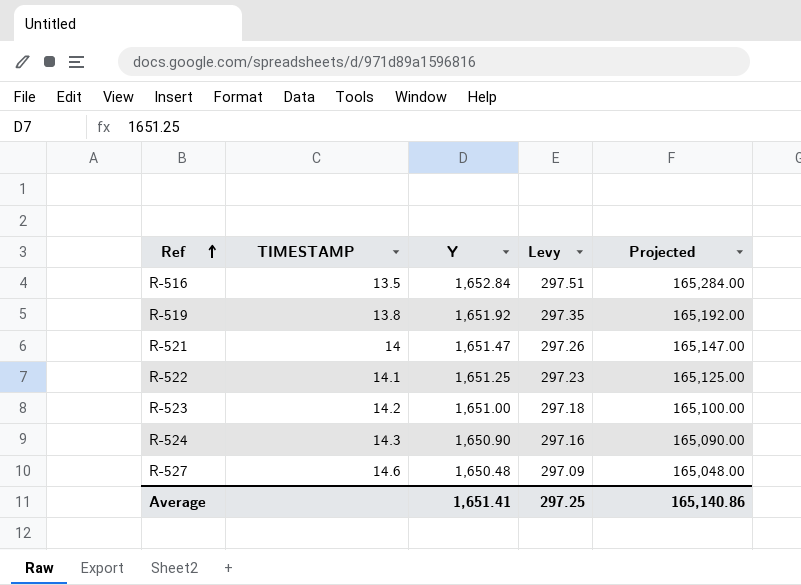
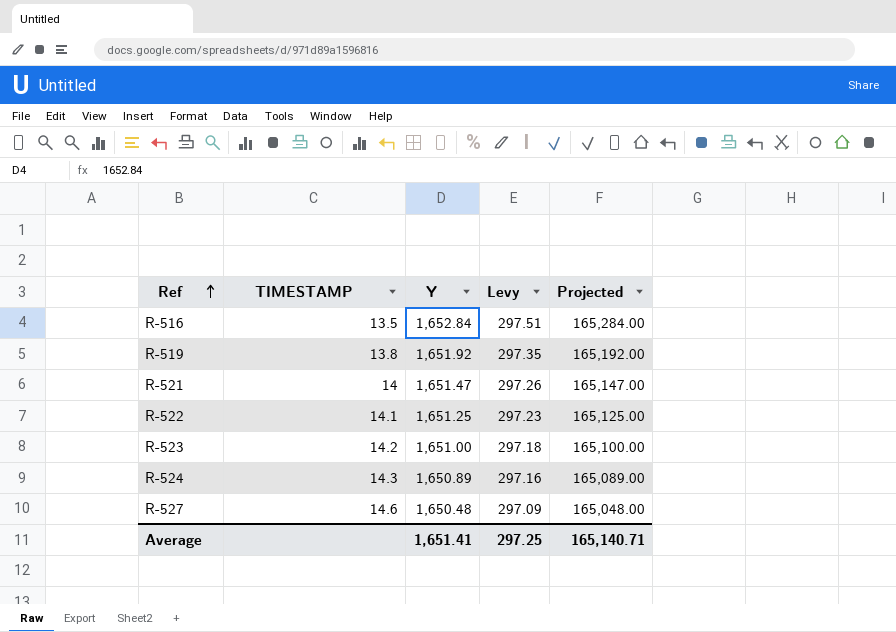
R-524 | Y: 1,650.90 -> 1,650.89
R-524 | Projected: 165,090.00 -> 165,089.00
Average | Projected: 165,140.86 -> 165,140.71

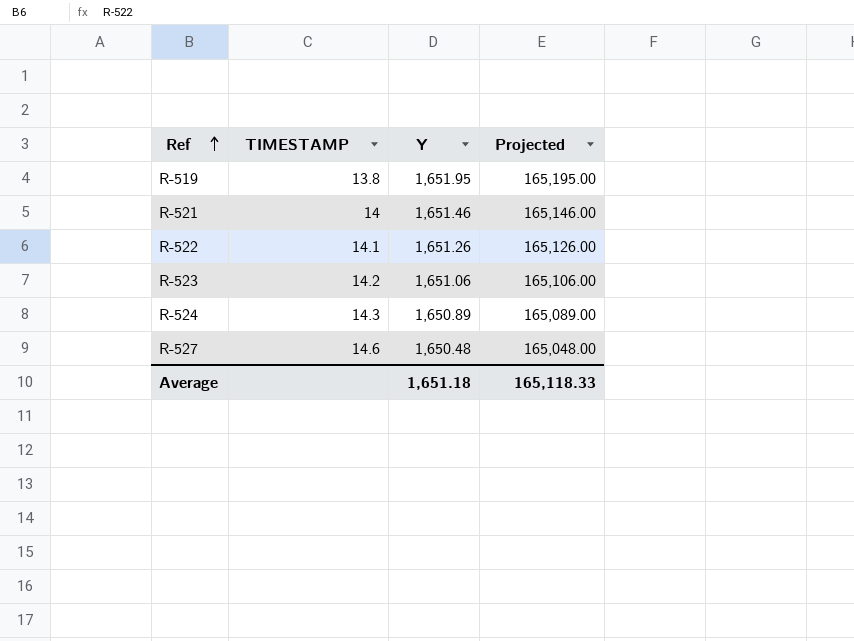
column Levy | formula: [Y] * 0.18 -> none
row R-516: 13.5 | 1,652.84 | 297.51 | 165,284.00 -> none
R-519 | Y: 1,651.92 -> 1,651.95
R-519 | Projected: 165,192.00 -> 165,195.00
R-521 | Y: 1,651.47 -> 1,651.46
R-521 | Projected: 165,147.00 -> 165,146.00
R-522 | Y: 1,651.25 -> 1,651.26
R-522 | Projected: 165,125.00 -> 165,126.00
R-523 | Y: 1,651.00 -> 1,651.06
R-523 | Projected: 165,100.00 -> 165,106.00
Average | Y: 1,651.41 -> 1,651.18
Average | Projected: 165,140.71 -> 165,118.33

